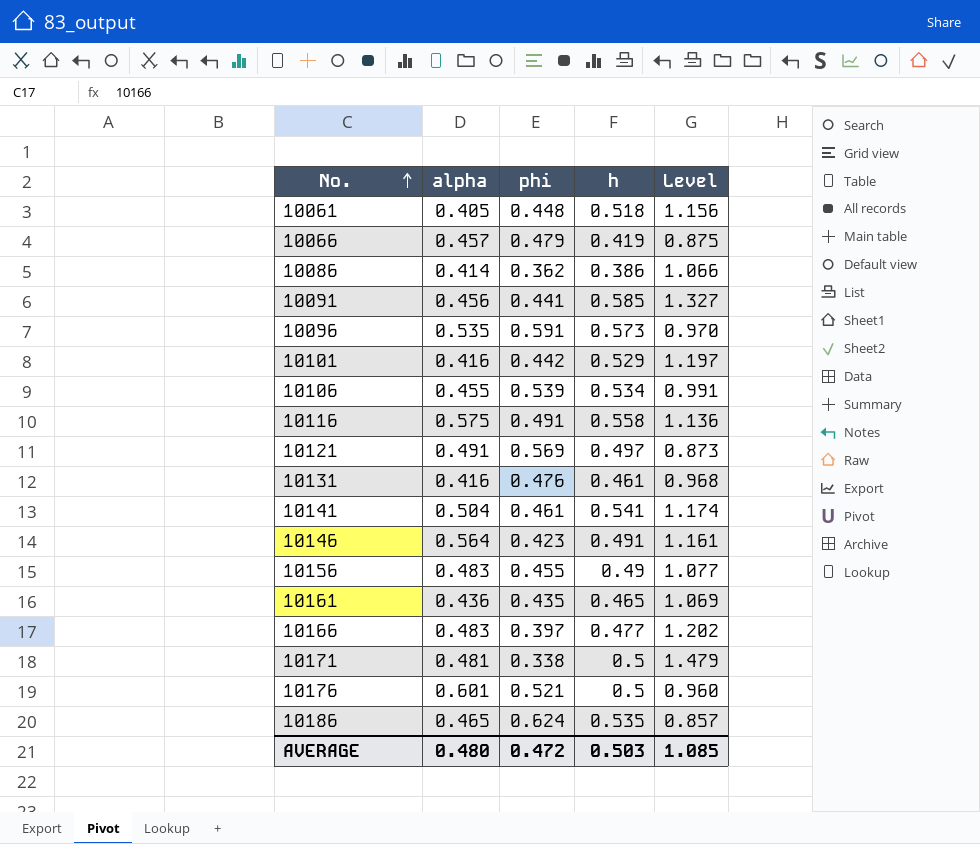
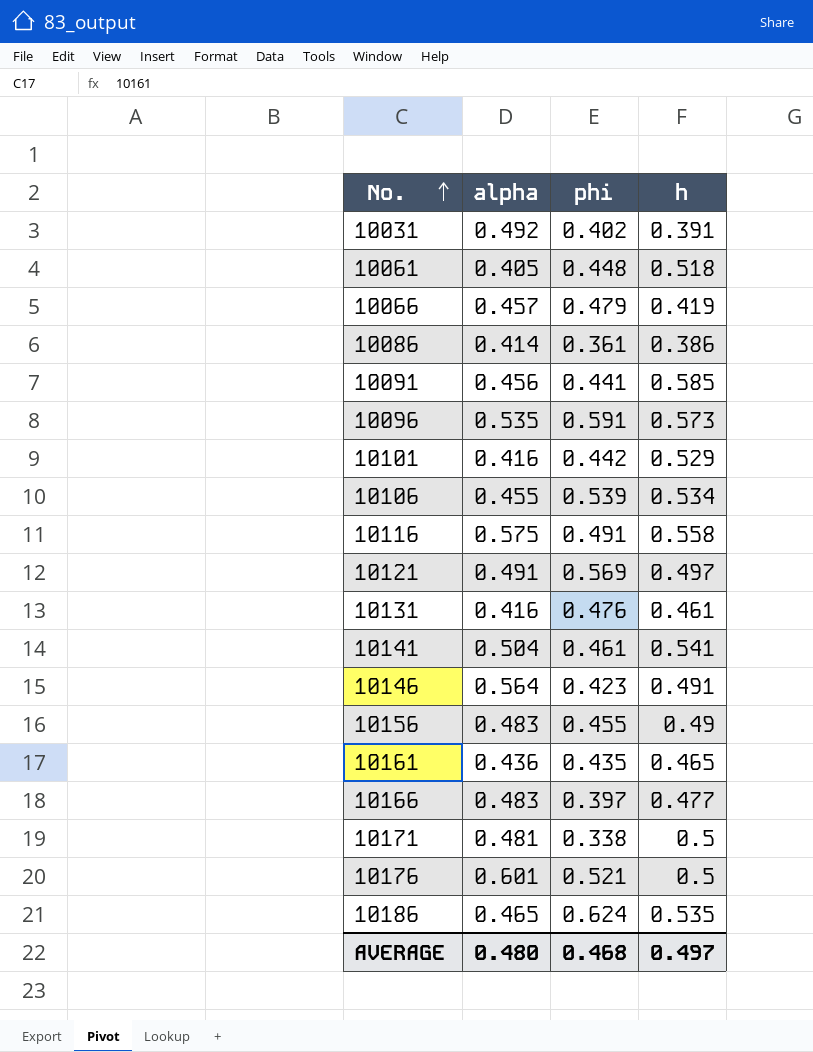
column Level | formula: [h] / [phi] -> none
row 10031: none -> 0.492 | 0.402 | 0.391
10086 | phi: 0.362 -> 0.361
AVERAGE | phi: 0.472 -> 0.468
AVERAGE | h: 0.503 -> 0.497

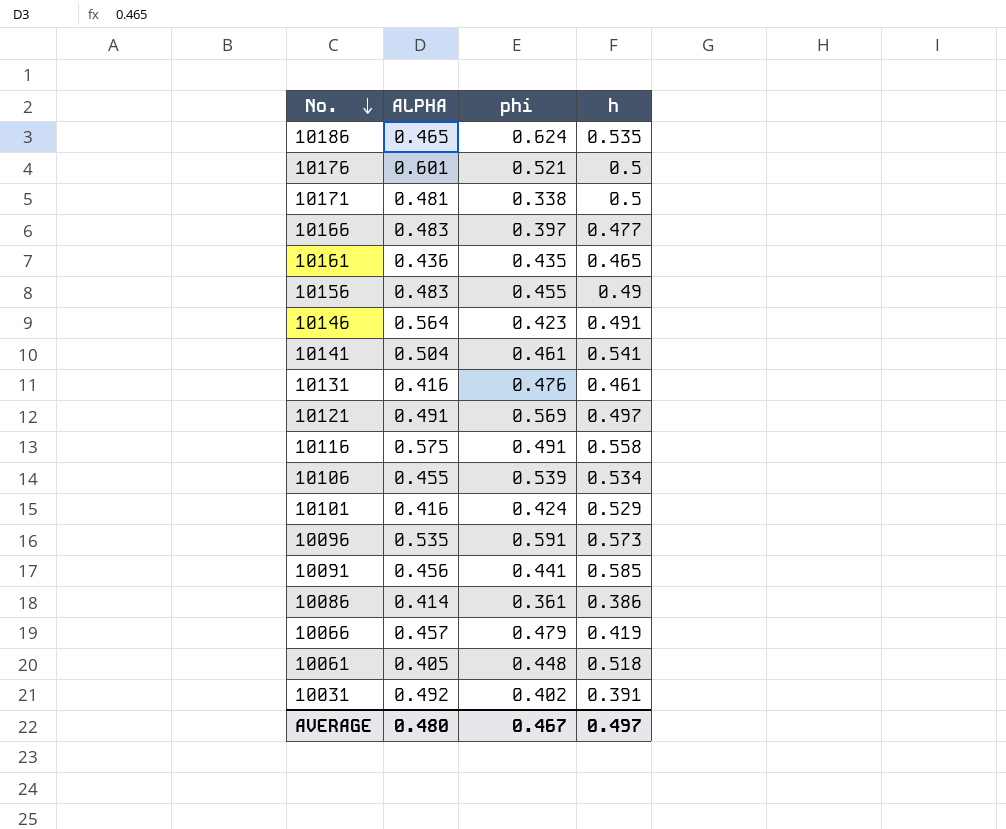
row order: No. ascending -> No. descending
column name: alpha -> ALPHA
10101 | phi: 0.442 -> 0.424
AVERAGE | phi: 0.468 -> 0.467

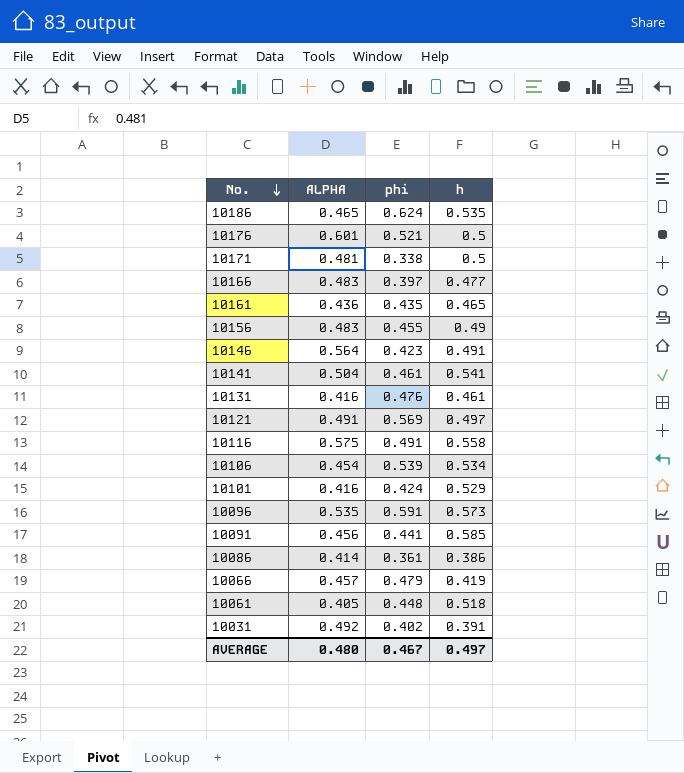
10106 | ALPHA: 0.455 -> 0.454

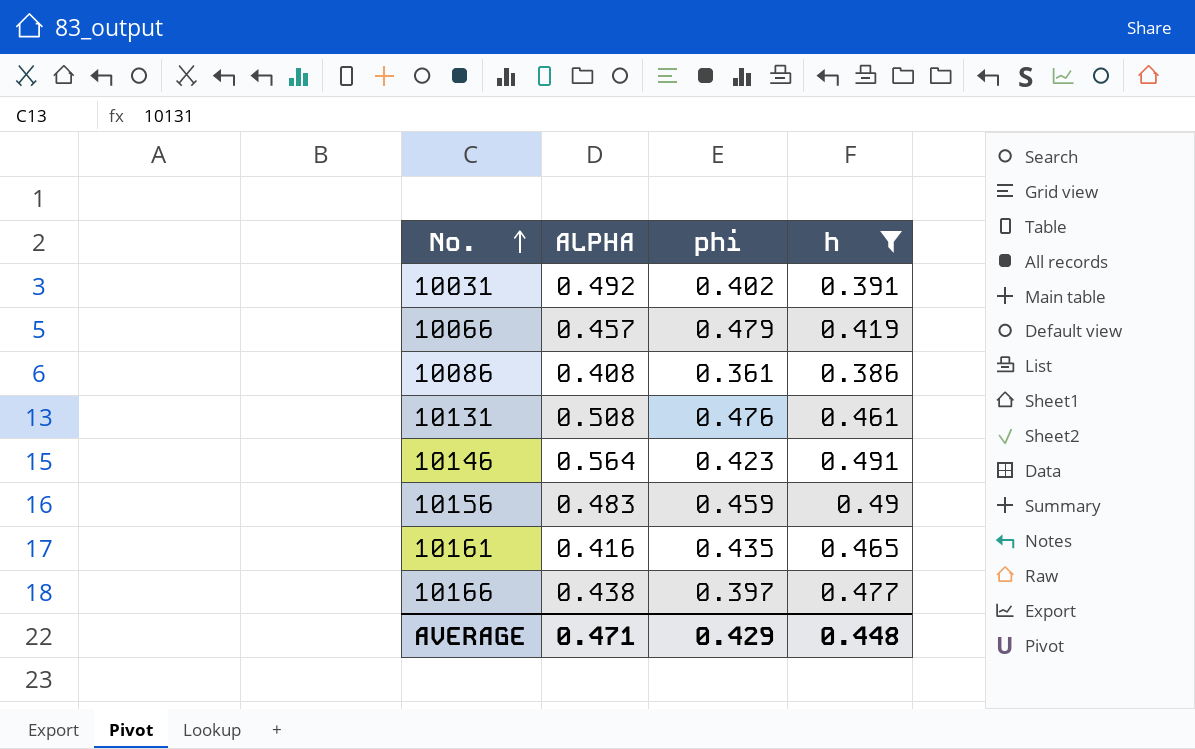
filter: none -> h <= 0.491
row order: No. descending -> No. ascending
10086 | ALPHA: 0.414 -> 0.408
10131 | ALPHA: 0.416 -> 0.508
10156 | phi: 0.455 -> 0.459
10161 | ALPHA: 0.436 -> 0.416
10166 | ALPHA: 0.483 -> 0.438
AVERAGE | ALPHA: 0.480 -> 0.471
AVERAGE | phi: 0.467 -> 0.429
AVERAGE | h: 0.497 -> 0.448

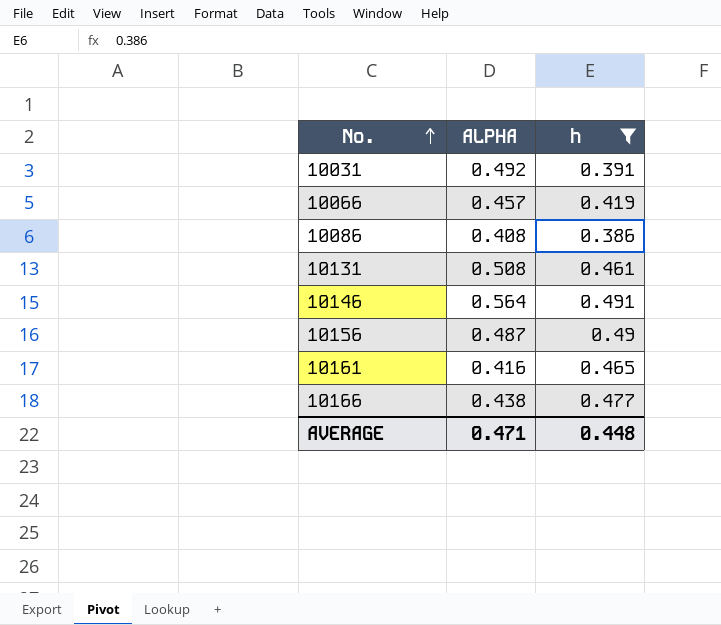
column phi | position: 3 -> none
10156 | ALPHA: 0.483 -> 0.487

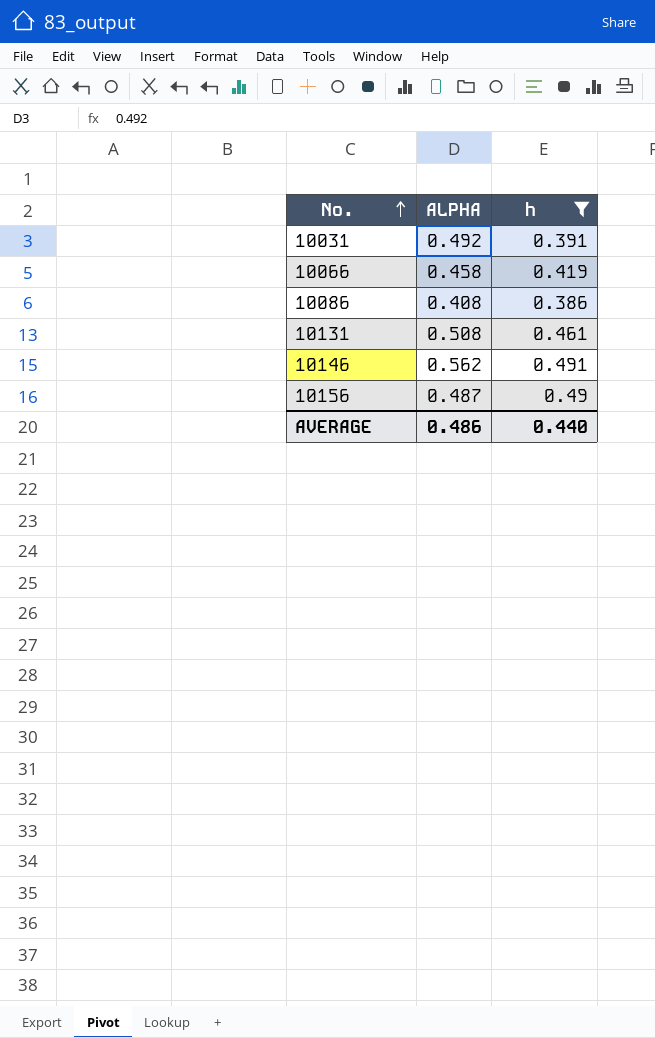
row 10161: 0.416 | 0.465 -> none
row 10166: 0.438 | 0.477 -> none
10066 | ALPHA: 0.457 -> 0.458
10146 | ALPHA: 0.564 -> 0.562
AVERAGE | ALPHA: 0.471 -> 0.486
AVERAGE | h: 0.448 -> 0.440

